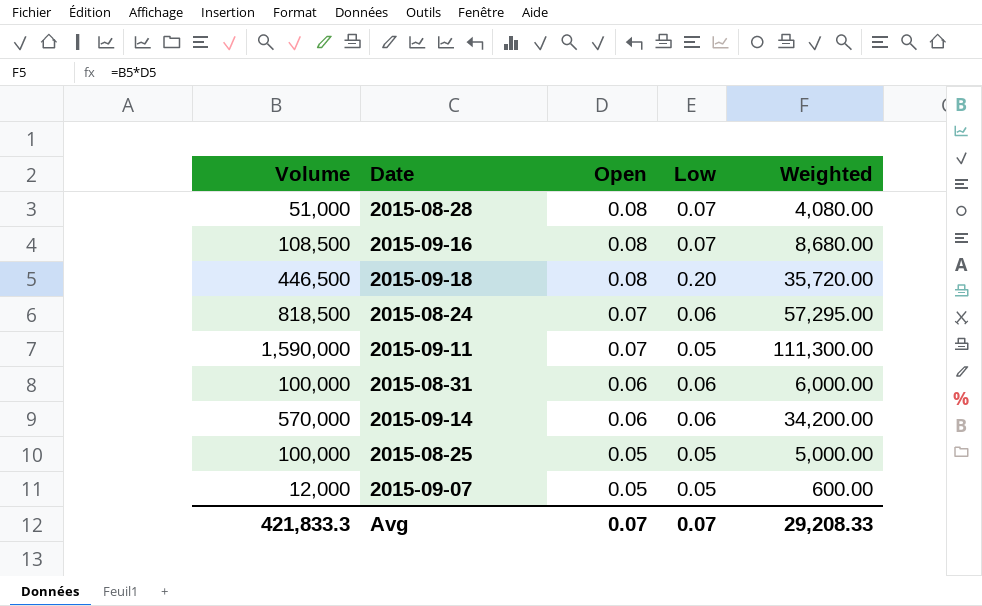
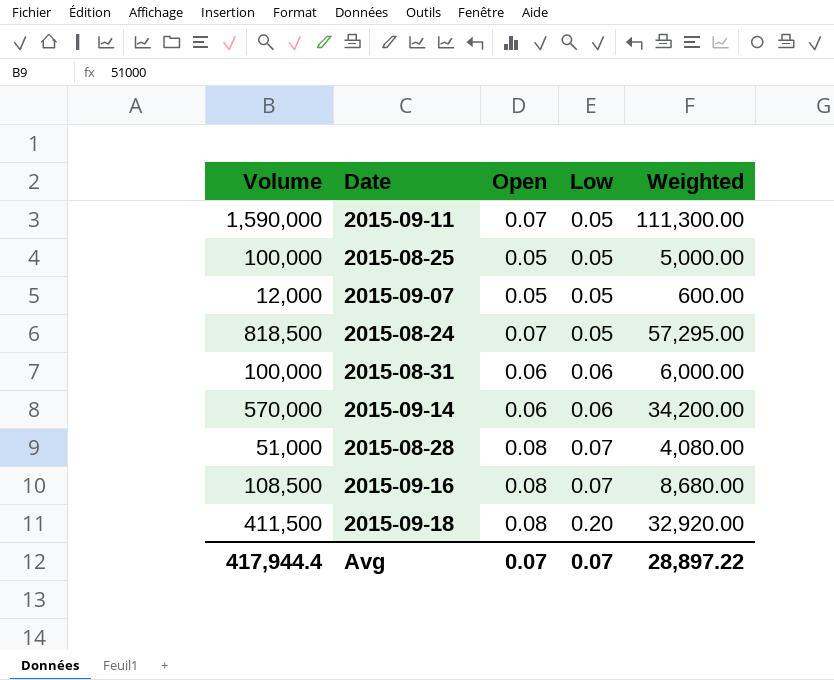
row order: Open descending -> Low ascending
2015-08-24 | Low: 0.06 -> 0.05
2015-09-18 | Volume: 446,500 -> 411,500
2015-09-18 | Weighted: 35,720.00 -> 32,920.00
Avg | Volume: 421,833.3 -> 417,944.4
Avg | Weighted: 29,208.33 -> 28,897.22

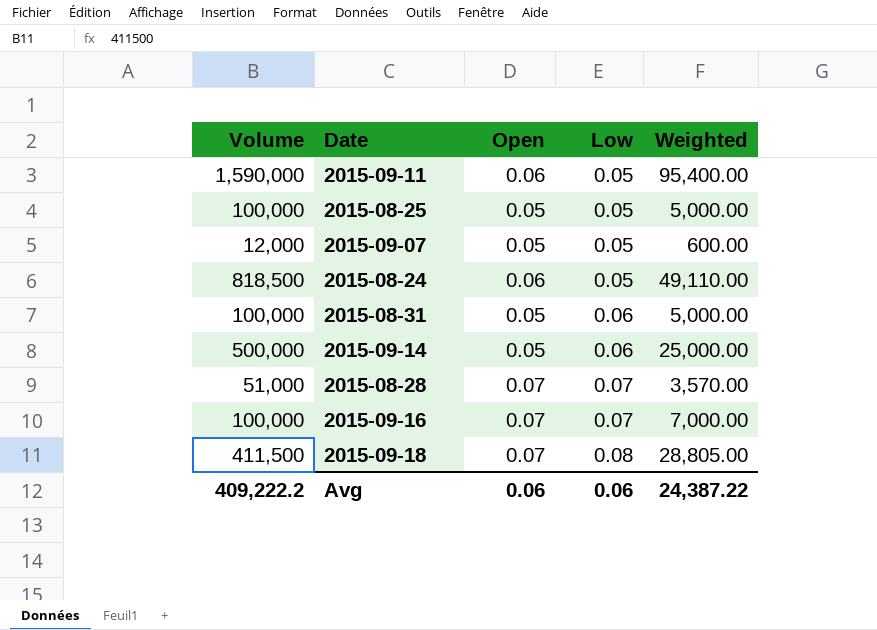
2015-09-11 | Open: 0.07 -> 0.06
2015-09-11 | Weighted: 111,300.00 -> 95,400.00
2015-08-24 | Open: 0.07 -> 0.06
2015-08-24 | Weighted: 57,295.00 -> 49,110.00
2015-08-31 | Open: 0.06 -> 0.05
2015-08-31 | Weighted: 6,000.00 -> 5,000.00
2015-09-14 | Volume: 570,000 -> 500,000
2015-09-14 | Open: 0.06 -> 0.05
2015-09-14 | Weighted: 34,200.00 -> 25,000.00
2015-08-28 | Open: 0.08 -> 0.07
2015-08-28 | Weighted: 4,080.00 -> 3,570.00
2015-09-16 | Volume: 108,500 -> 100,000
2015-09-16 | Open: 0.08 -> 0.07
2015-09-16 | Weighted: 8,680.00 -> 7,000.00
2015-09-18 | Open: 0.08 -> 0.07
2015-09-18 | Low: 0.20 -> 0.08
2015-09-18 | Weighted: 32,920.00 -> 28,805.00
Avg | Volume: 417,944.4 -> 409,222.2
Avg | Open: 0.07 -> 0.06
Avg | Low: 0.07 -> 0.06
Avg | Weighted: 28,897.22 -> 24,387.22

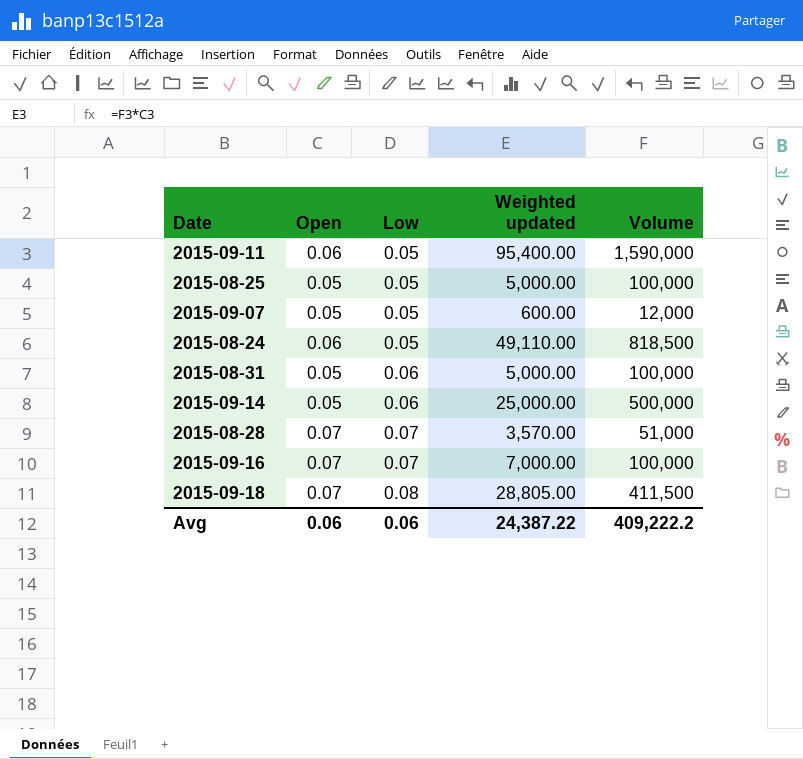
column name: Weighted -> Weighted updated
column Volume | position: 1 -> 5

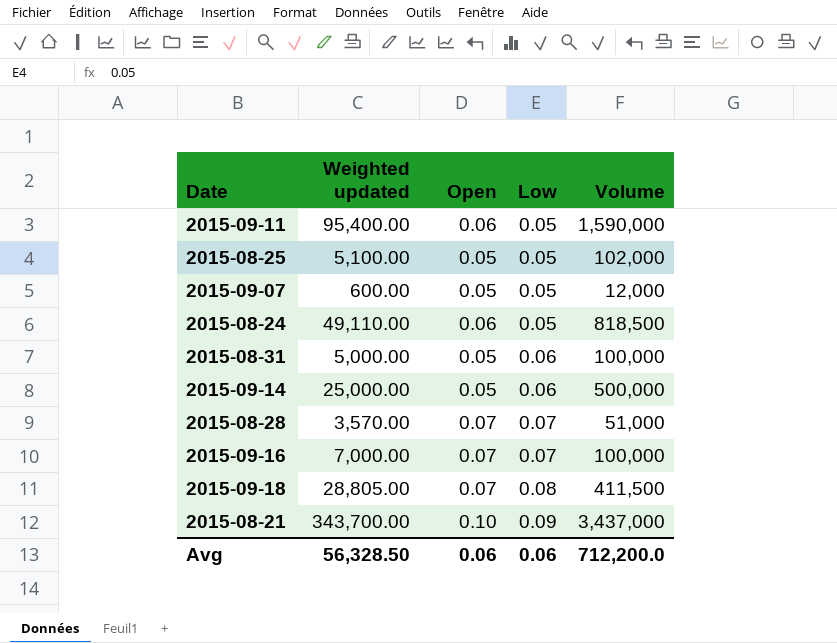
column Weighted updated | position: 4 -> 2
2015-08-25 | Weighted updated: 5,000.00 -> 5,100.00
2015-08-25 | Volume: 100,000 -> 102,000
row 2015-08-21: none -> 343,700.00 | 0.10 | 0.09 | 3,437,000
Avg | Weighted updated: 24,387.22 -> 56,328.50
Avg | Volume: 409,222.2 -> 712,200.0

